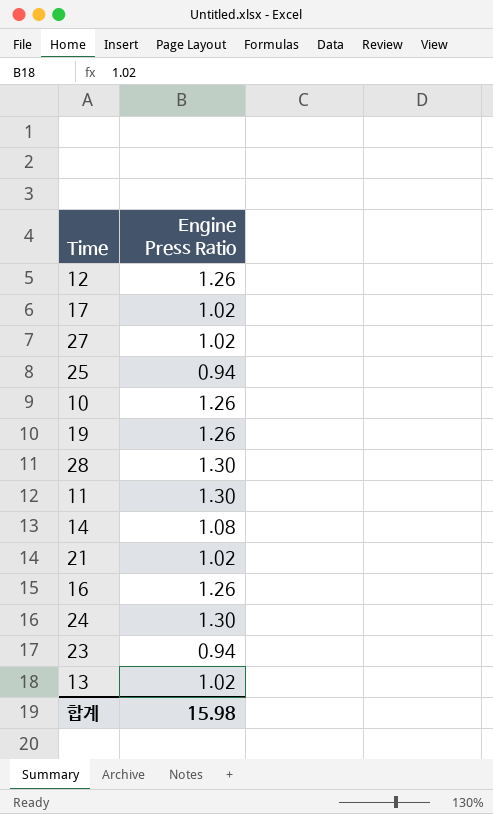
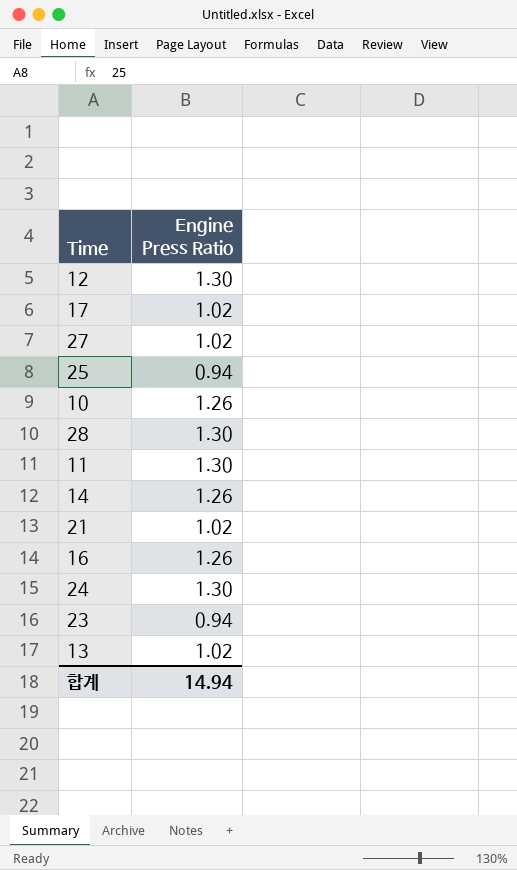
row 19: 1.26 -> none
12 | Engine Press Ratio: 1.26 -> 1.30
14 | Engine Press Ratio: 1.08 -> 1.26
합계 | Engine Press Ratio: 15.98 -> 14.94

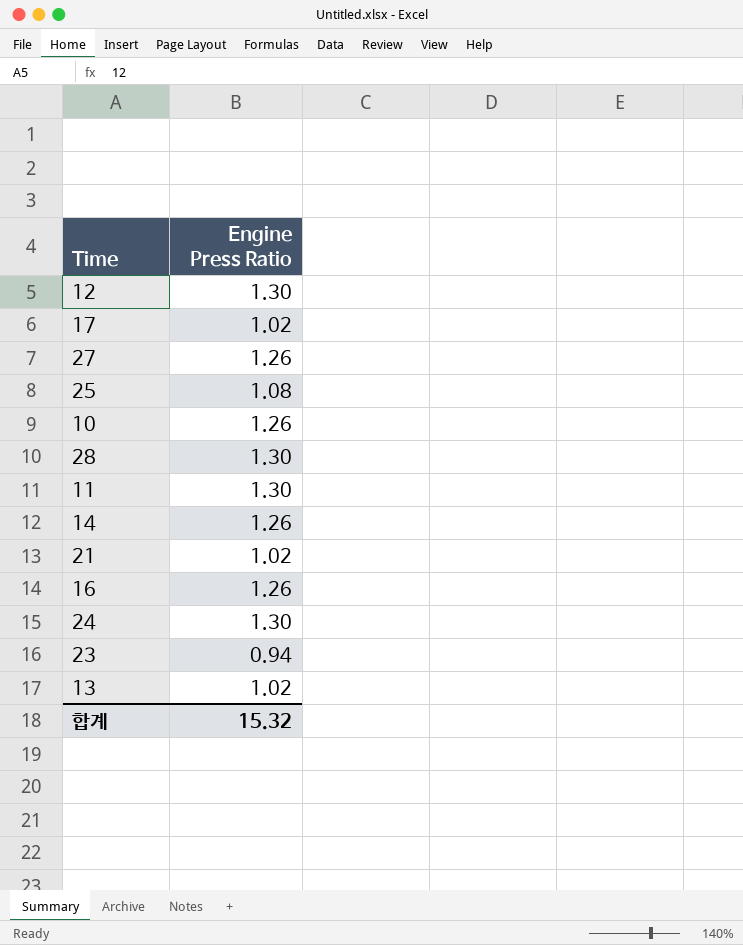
27 | Engine Press Ratio: 1.02 -> 1.26
25 | Engine Press Ratio: 0.94 -> 1.08
합계 | Engine Press Ratio: 14.94 -> 15.32

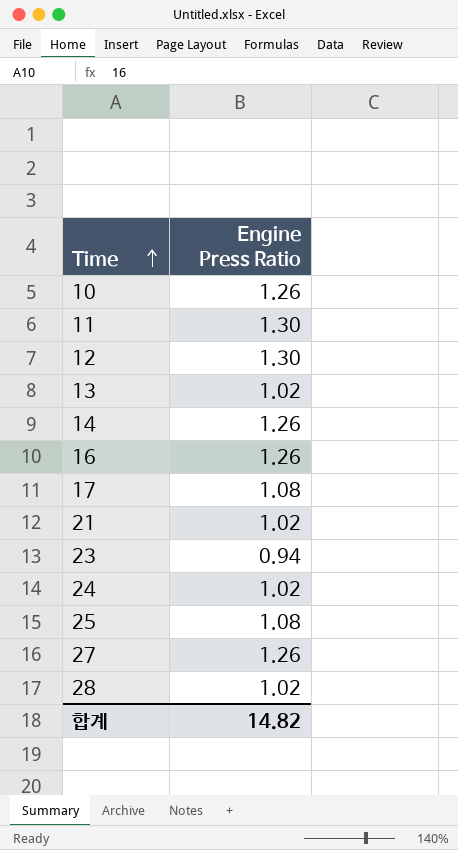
row order: none -> Time ascending
17 | Engine Press Ratio: 1.02 -> 1.08
24 | Engine Press Ratio: 1.30 -> 1.02
28 | Engine Press Ratio: 1.30 -> 1.02
합계 | Engine Press Ratio: 15.32 -> 14.82

